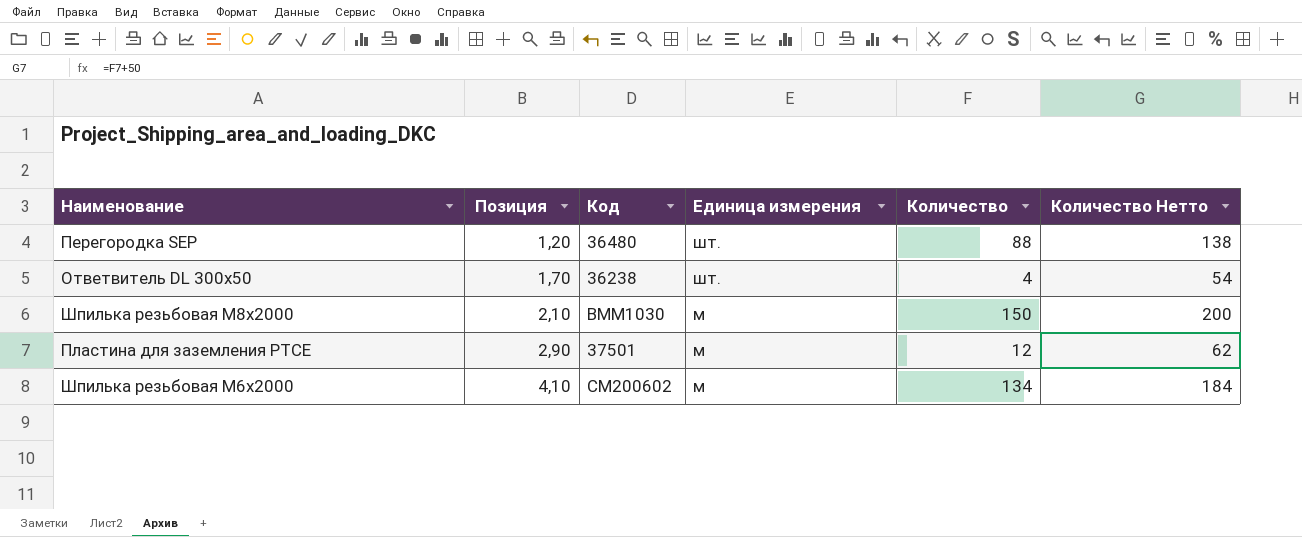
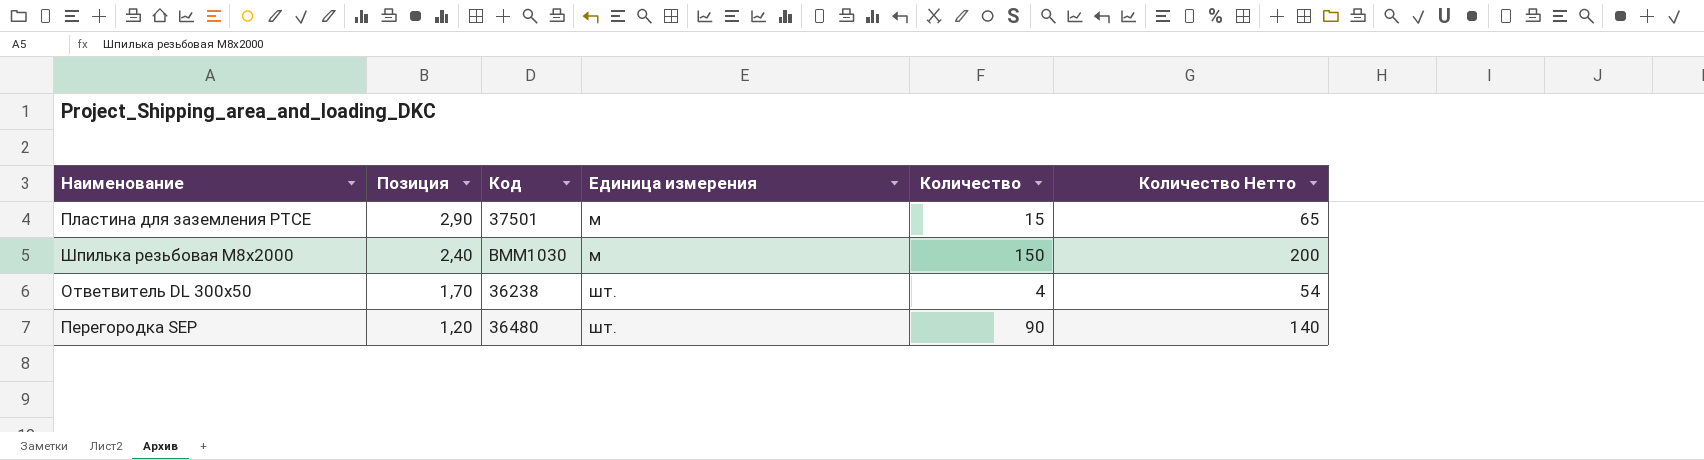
row order: Позиция ascending -> Позиция descending
row Шпилька резьбовая М6х2000: 4,10 | СМ200602 | м | 134 | 184 -> none
Пластина для заземления PTСE | Количество: 12 -> 15
Пластина для заземления PTСE | Количество Нетто: 62 -> 65
Шпилька резьбовая М8х2000 | Позиция: 2,10 -> 2,40
Перегородка SEP | Количество: 88 -> 90
Перегородка SEP | Количество Нетто: 138 -> 140

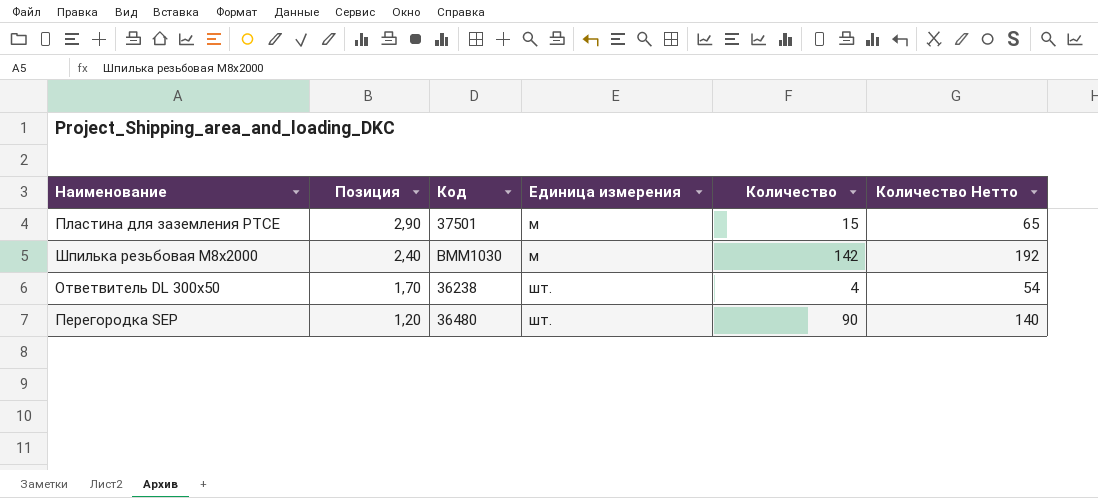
Шпилька резьбовая М8х2000 | Количество: 150 -> 142
Шпилька резьбовая М8х2000 | Количество Нетто: 200 -> 192

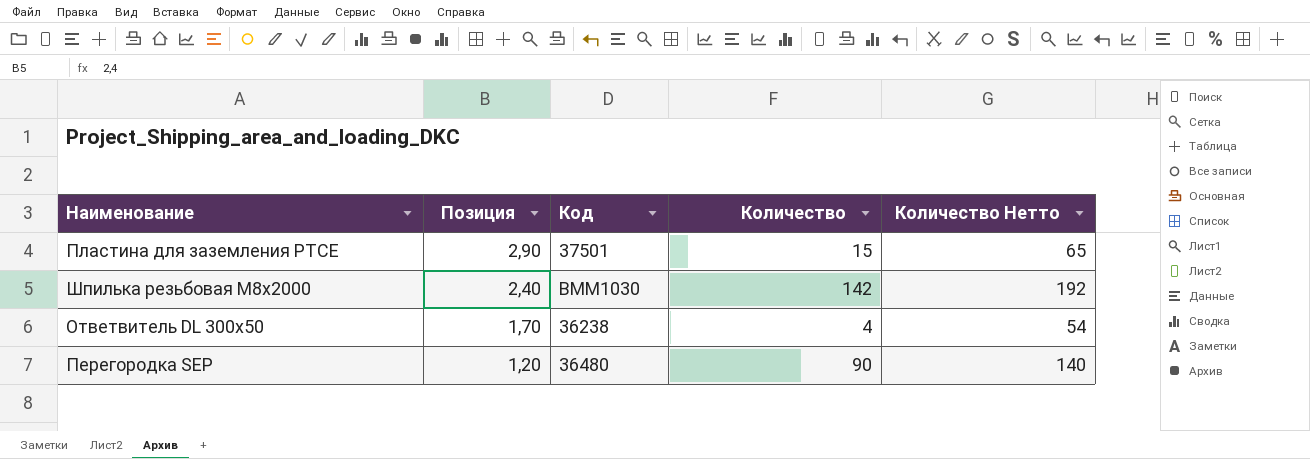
column Единица измерения | position: 4 -> none

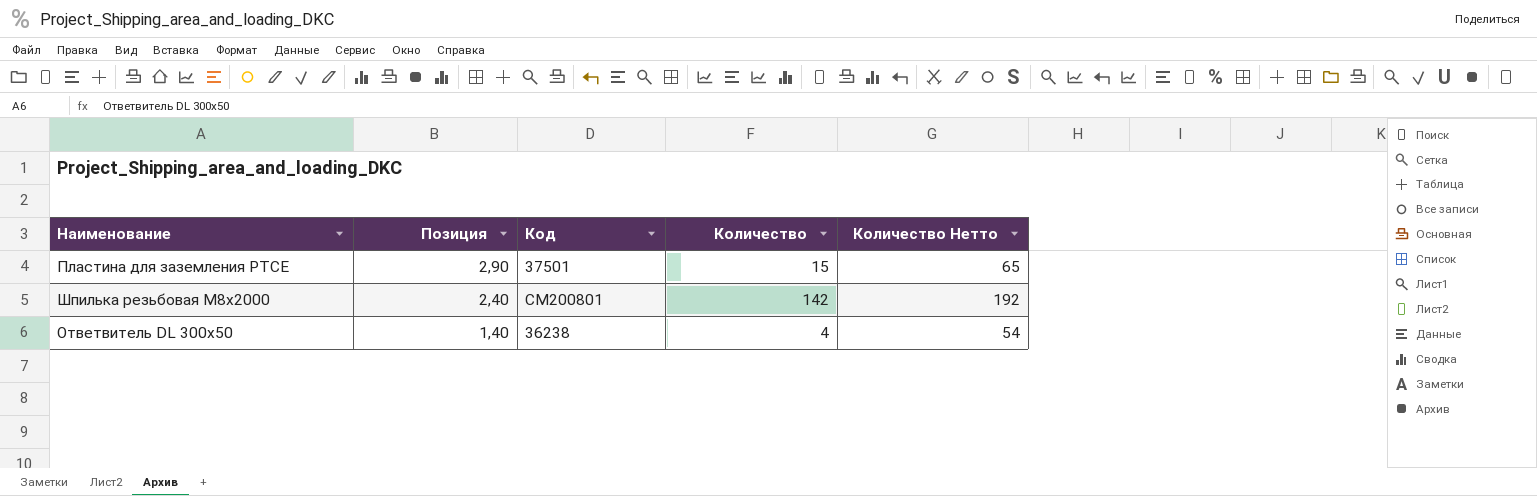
row Перегородка SEP: 1,20 | 36480 | 90 | 140 -> none
Шпилька резьбовая М8х2000 | Код: BMM1030 -> СМ200801
Ответвитель DL 300х50 | Позиция: 1,70 -> 1,40

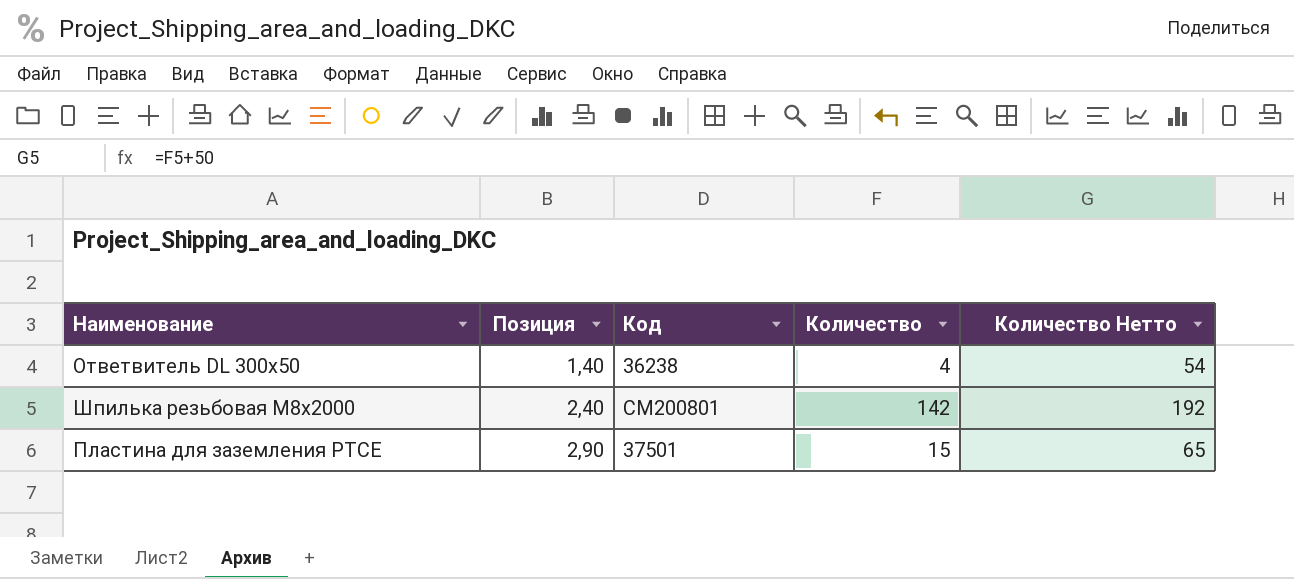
row order: Позиция descending -> Позиция ascending

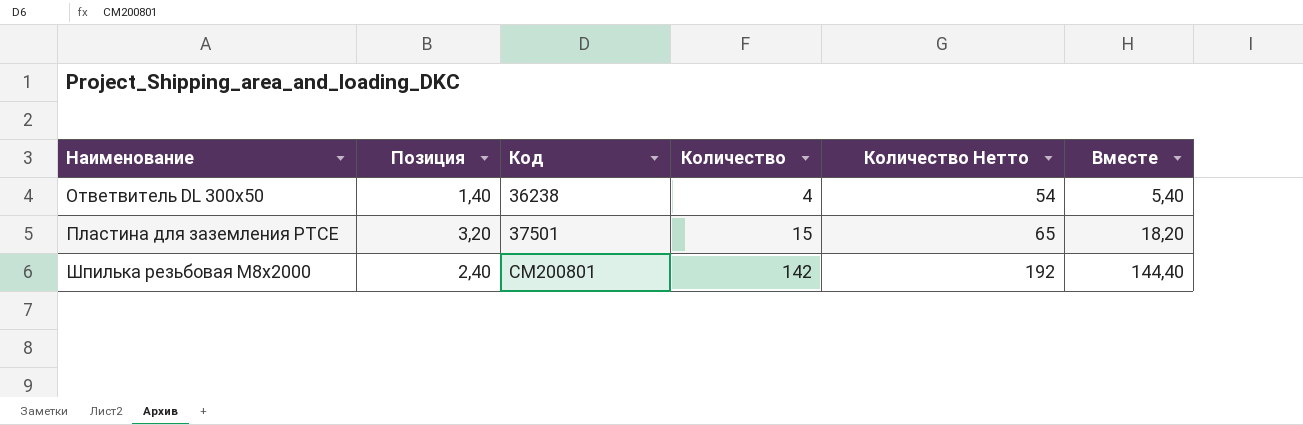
row order: Позиция ascending -> Наименование ascending
column Вместе | formula: none -> [Позиция] + [Количество]
Пластина для заземления PTСE | Позиция: 2,90 -> 3,20

